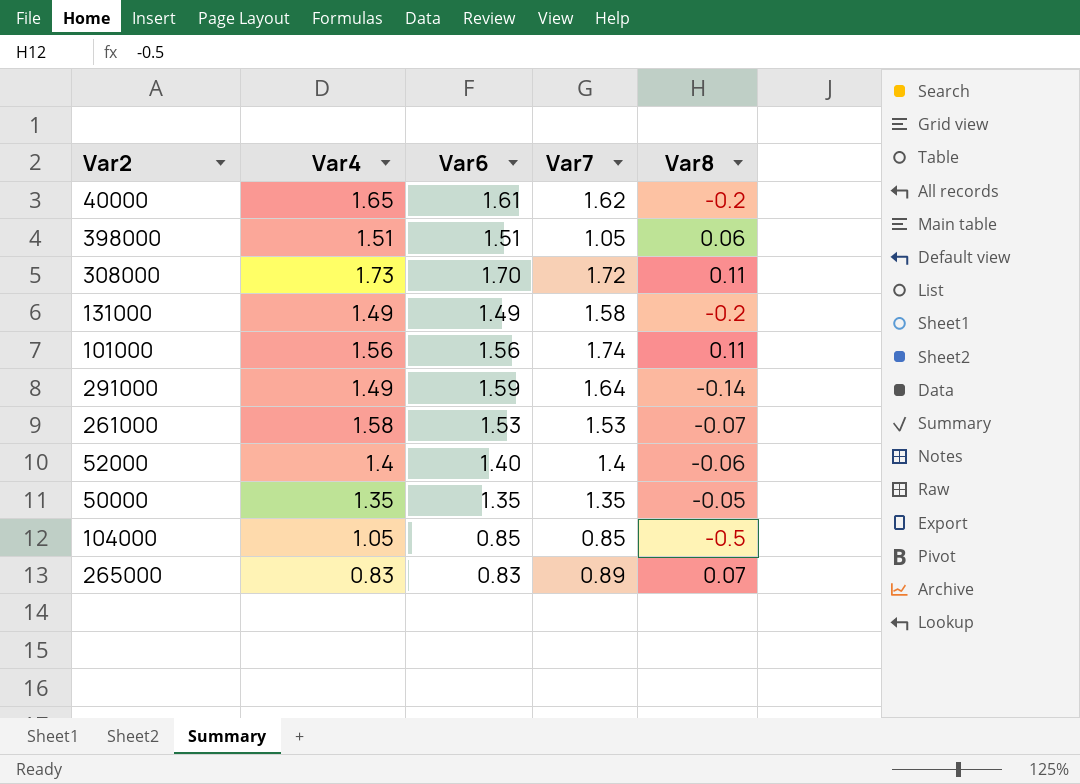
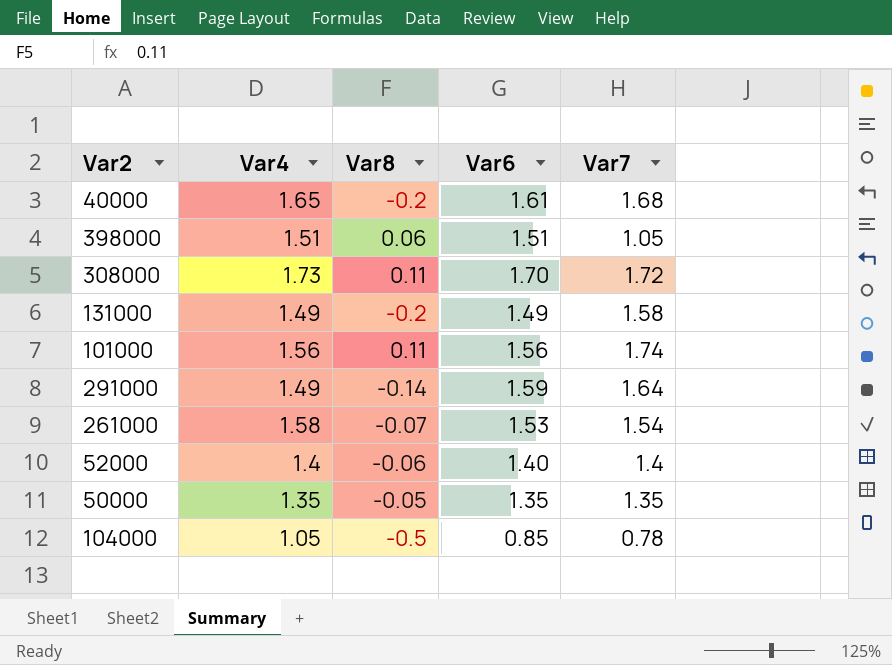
column Var8 | position: 5 -> 3
row 265000: 0.83 | 0.83 | 0.89 | 0.07 -> none
40000 | Var7: 1.62 -> 1.68
261000 | Var7: 1.53 -> 1.54
104000 | Var7: 0.85 -> 0.78

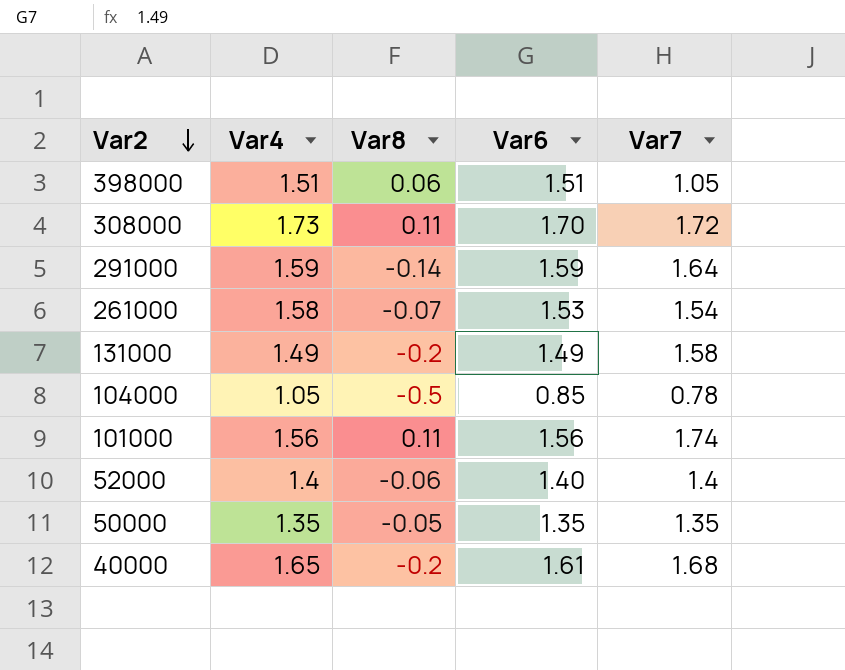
row order: none -> Var2 descending
291000 | Var4: 1.49 -> 1.59

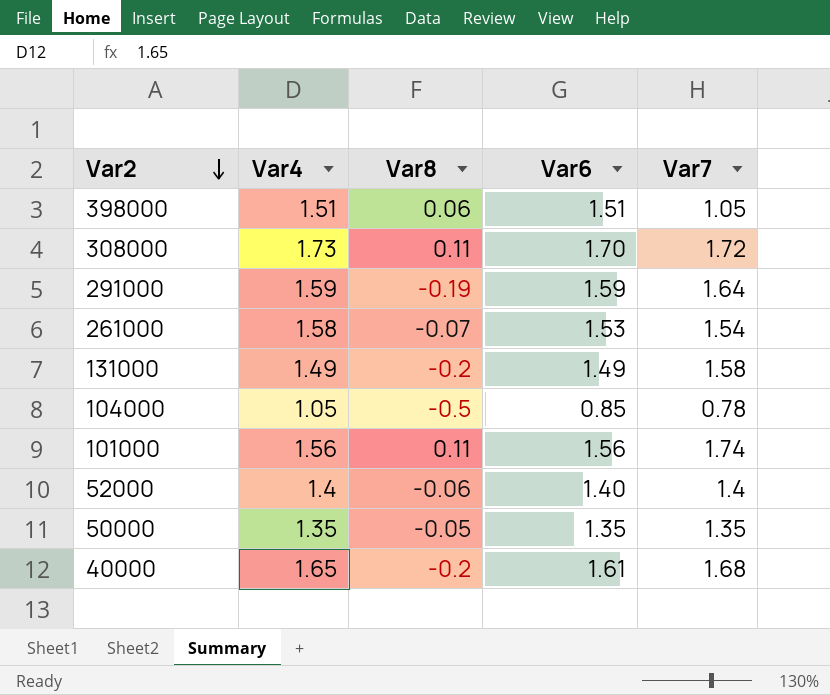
291000 | Var8: -0.14 -> -0.19

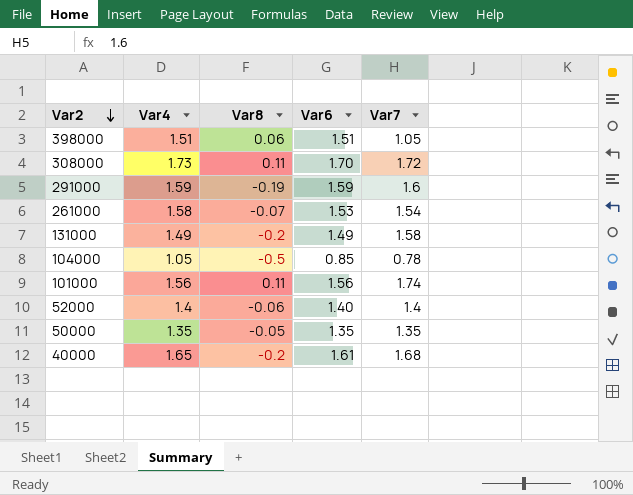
291000 | Var7: 1.64 -> 1.6

